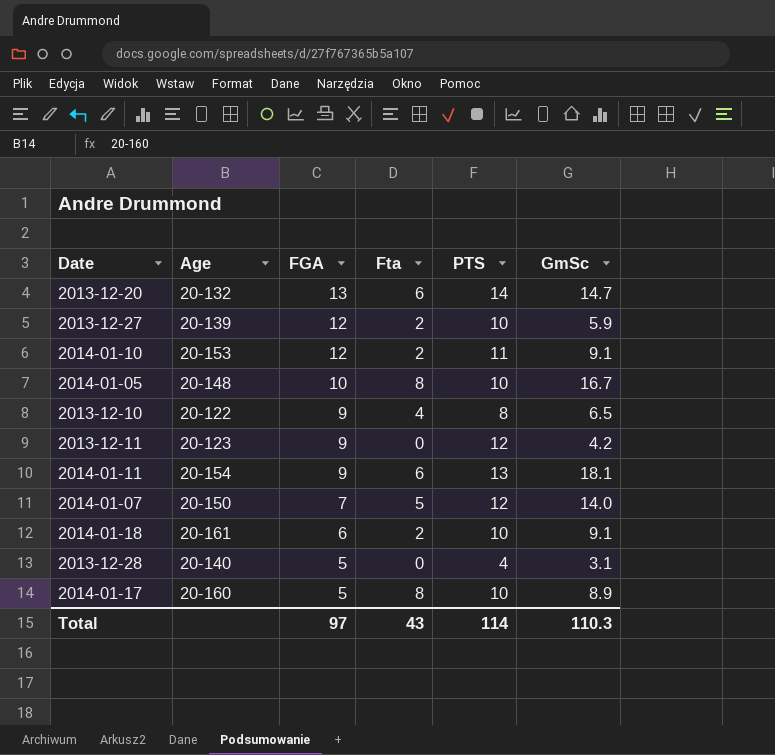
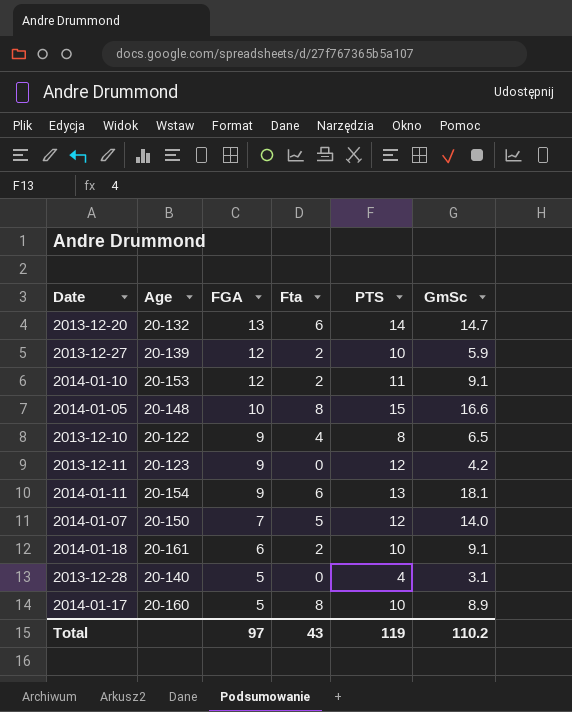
2014-01-05 | PTS: 10 -> 15
2014-01-05 | GmSc: 16.7 -> 16.6
Total | PTS: 114 -> 119
Total | GmSc: 110.3 -> 110.2

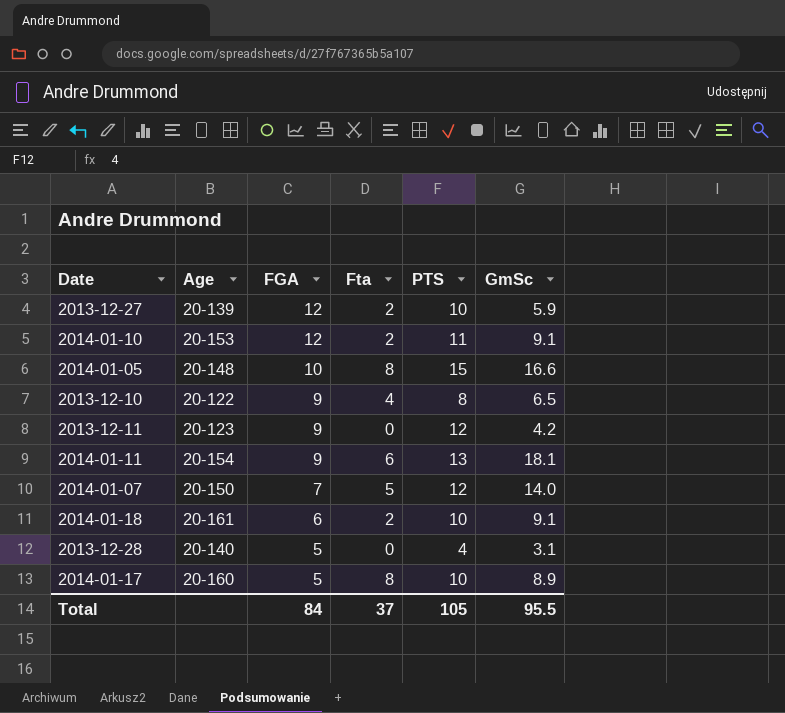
row 2013-12-20: 20-132 | 13 | 6 | 14 | 14.7 -> none
Total | FGA: 97 -> 84
Total | Fta: 43 -> 37
Total | PTS: 119 -> 105
Total | GmSc: 110.2 -> 95.5

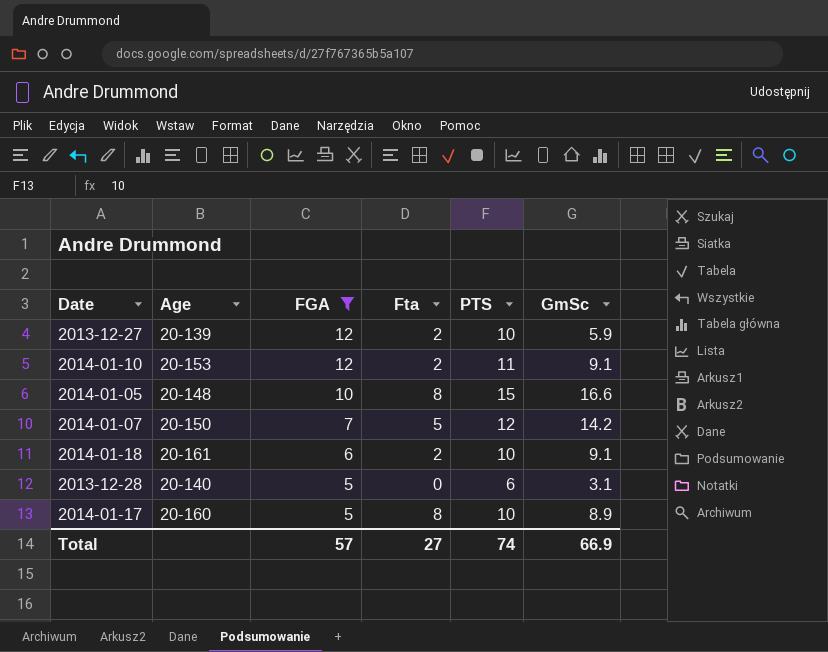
filter: none -> FGA != 9
2014-01-07 | GmSc: 14.0 -> 14.2
2013-12-28 | PTS: 4 -> 6
Total | FGA: 84 -> 57
Total | Fta: 37 -> 27
Total | PTS: 105 -> 74
Total | GmSc: 95.5 -> 66.9

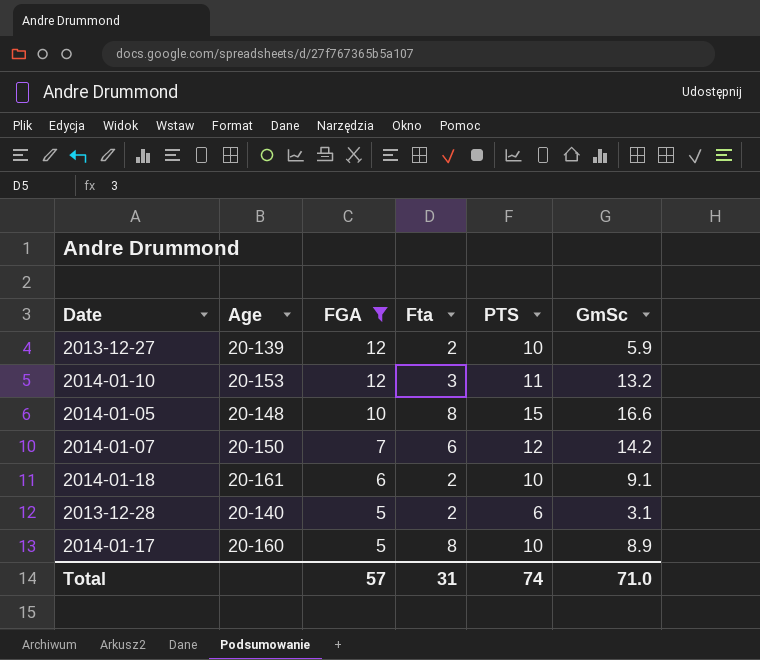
2014-01-10 | Fta: 2 -> 3
2014-01-10 | GmSc: 9.1 -> 13.2
2014-01-07 | Fta: 5 -> 6
2013-12-28 | Fta: 0 -> 2
Total | Fta: 27 -> 31
Total | GmSc: 66.9 -> 71.0

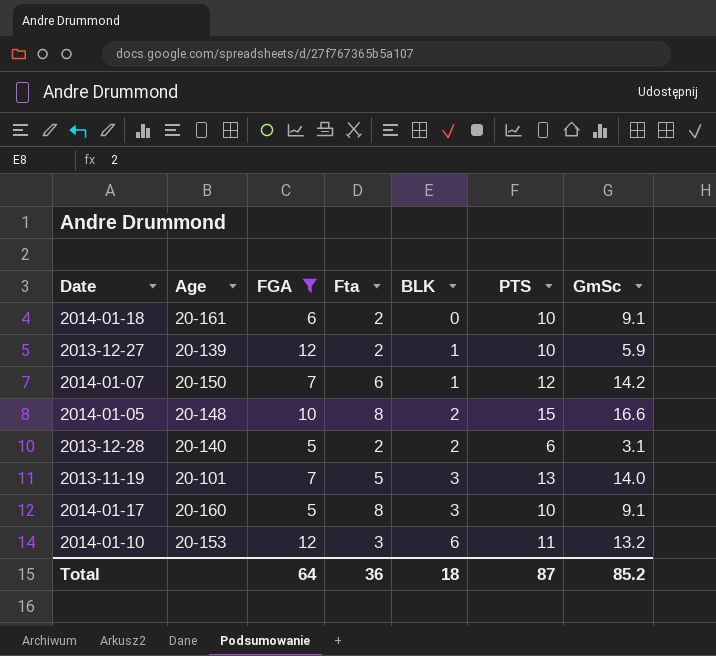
row order: FGA descending -> BLK ascending
column BLK | position: none -> 5
row 2013-11-19: none -> 20-101 | 7 | 5 | 3 | 13 | 14.0
2014-01-17 | GmSc: 8.9 -> 9.1
Total | FGA: 57 -> 64
Total | Fta: 31 -> 36
Total | PTS: 74 -> 87
Total | GmSc: 71.0 -> 85.2

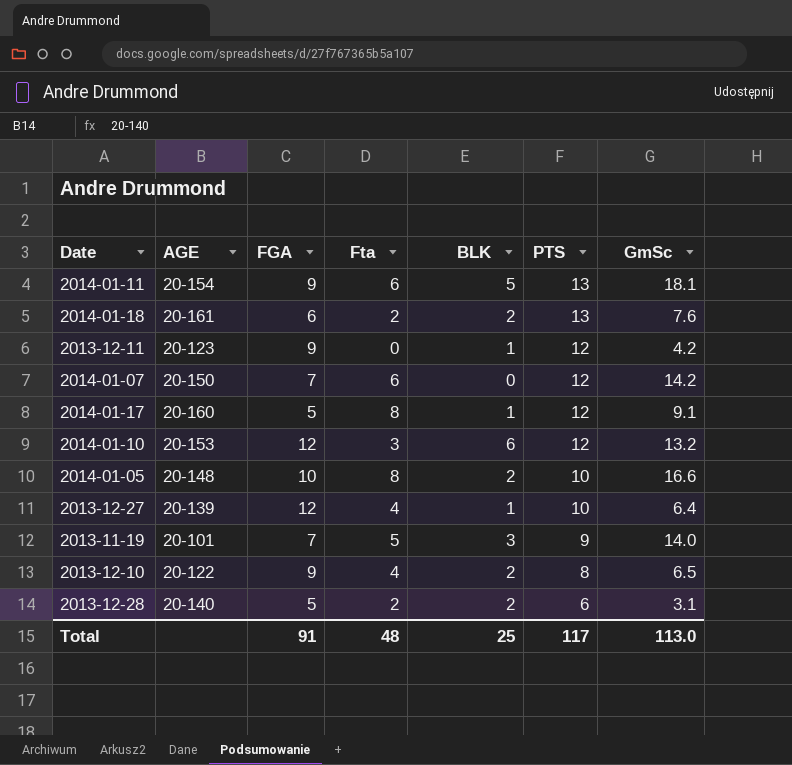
filter: FGA != 9 -> none
row order: BLK ascending -> PTS descending
column name: Age -> AGE
2014-01-18 | BLK: 0 -> 2
2014-01-18 | PTS: 10 -> 13
2014-01-18 | GmSc: 9.1 -> 7.6
2014-01-07 | BLK: 1 -> 0
2014-01-17 | BLK: 3 -> 1
2014-01-17 | PTS: 10 -> 12
2014-01-10 | PTS: 11 -> 12
2014-01-05 | PTS: 15 -> 10
2013-12-27 | Fta: 2 -> 4
2013-12-27 | GmSc: 5.9 -> 6.4
2013-11-19 | PTS: 13 -> 9
Total | FGA: 64 -> 91
Total | Fta: 36 -> 48
Total | BLK: 18 -> 25
Total | PTS: 87 -> 117
Total | GmSc: 85.2 -> 113.0

